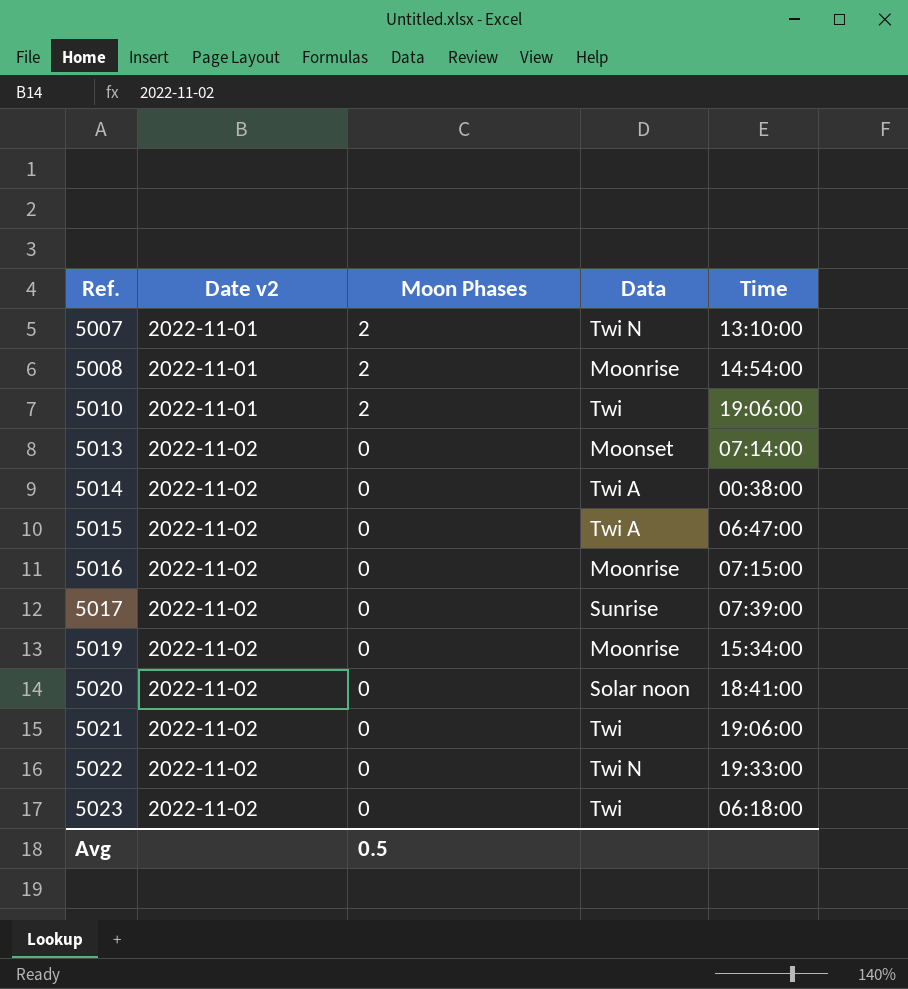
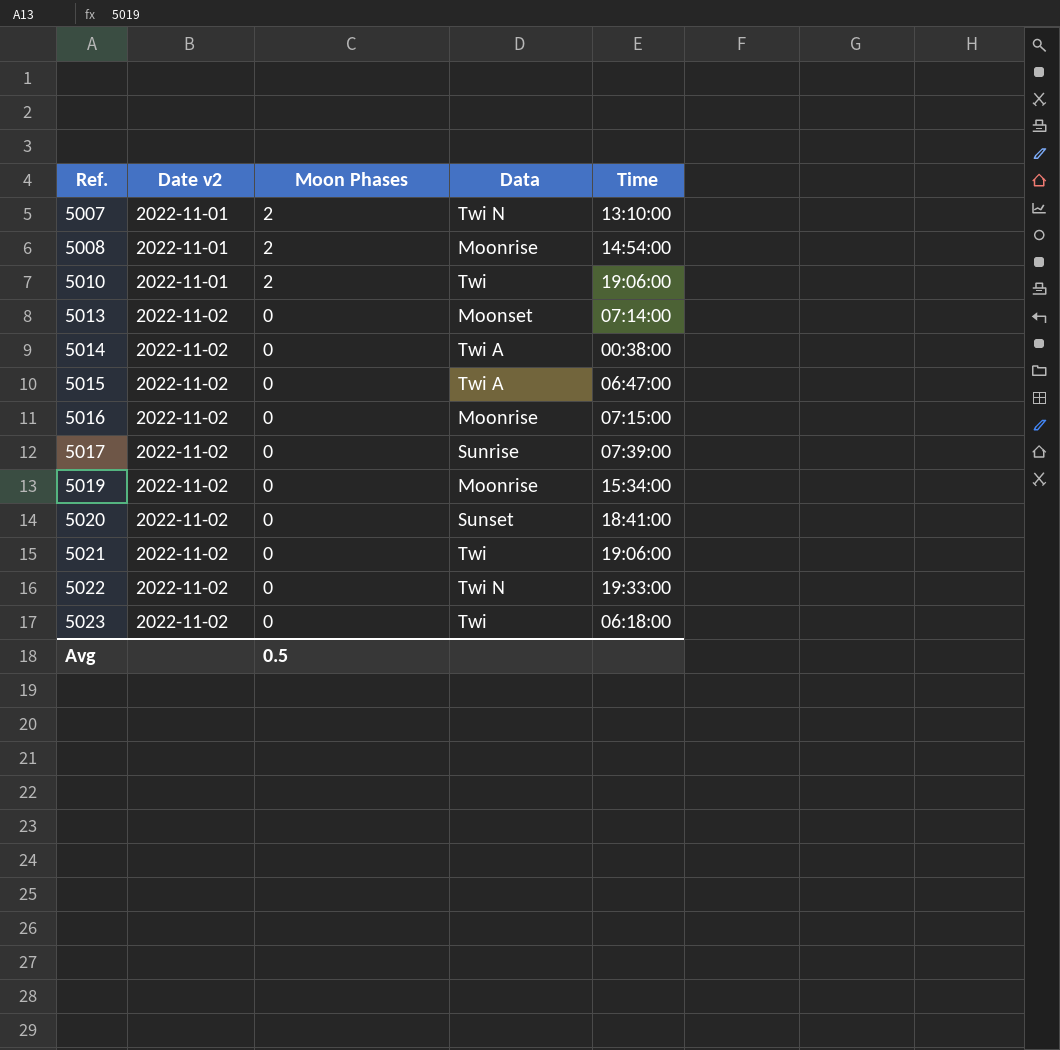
5020 | Data: Solar noon -> Sunset

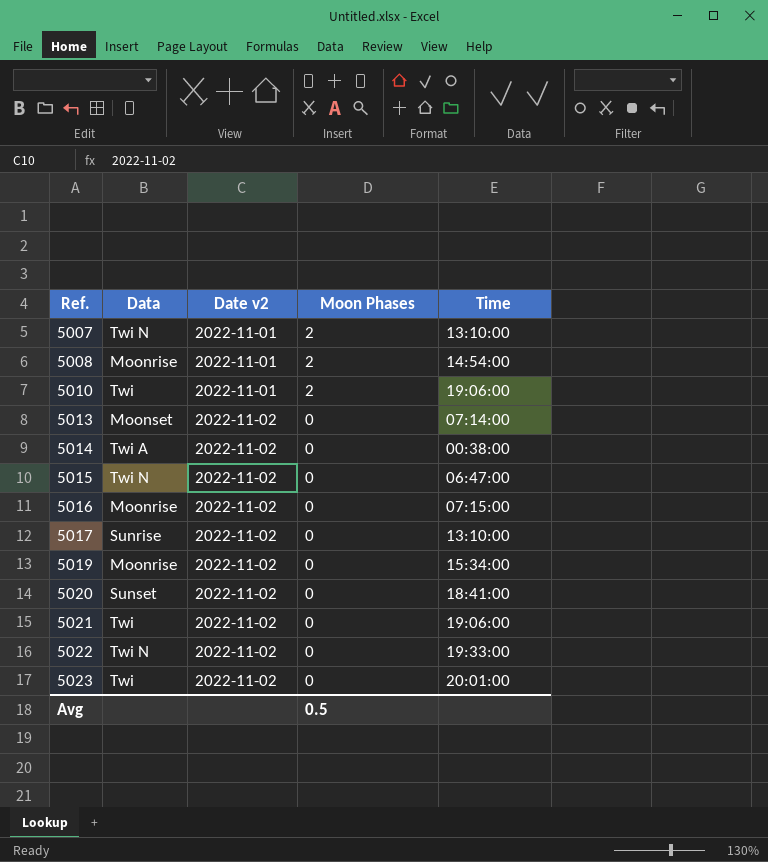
column Data | position: 4 -> 2
5015 | Data: Twi A -> Twi N
5017 | Time: 07:39:00 -> 13:10:00
5023 | Time: 06:18:00 -> 20:01:00

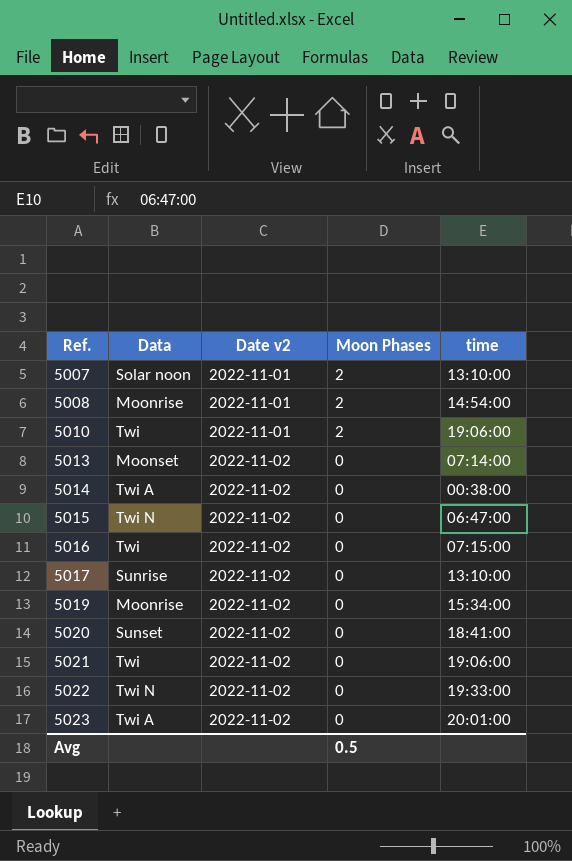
column name: Time -> time
5007 | Data: Twi N -> Solar noon
5016 | Data: Moonrise -> Twi
5023 | Data: Twi -> Twi A

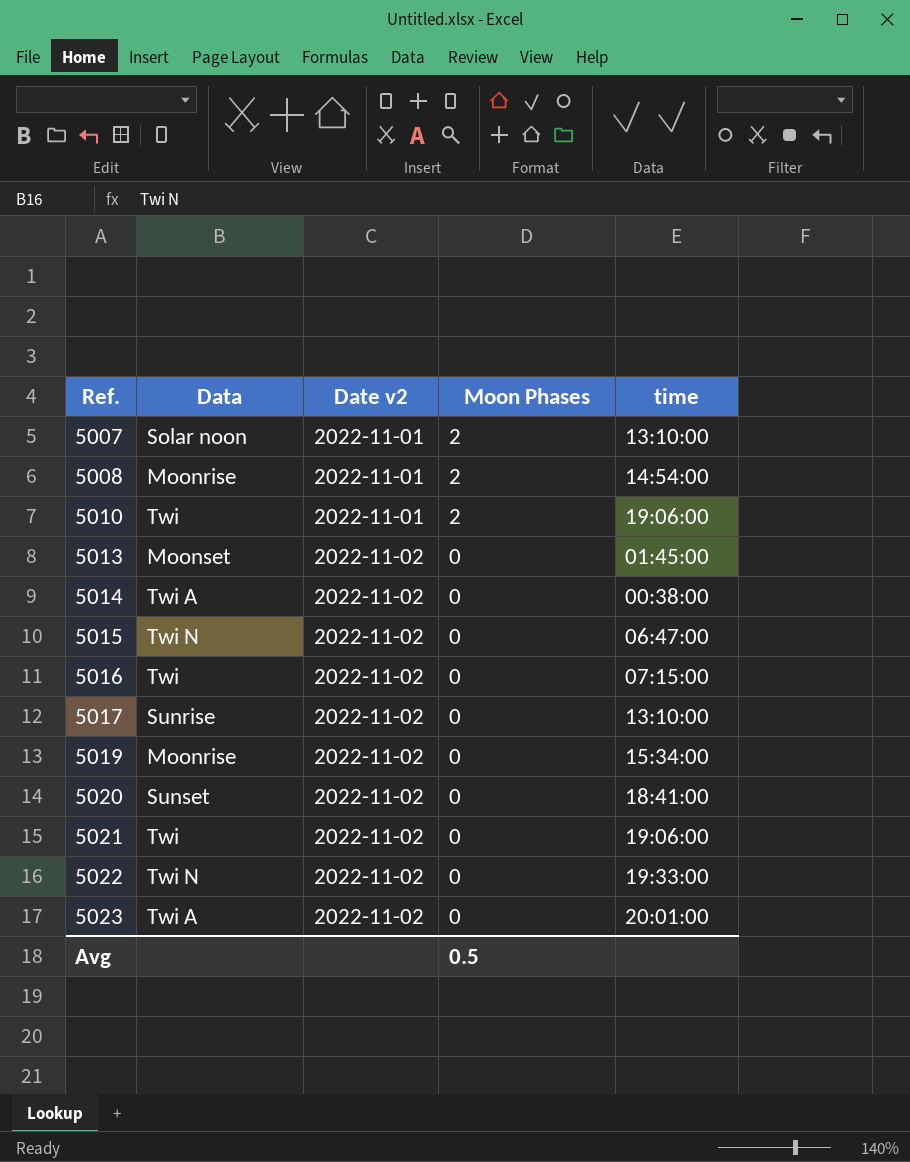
5013 | time: 07:14:00 -> 01:45:00

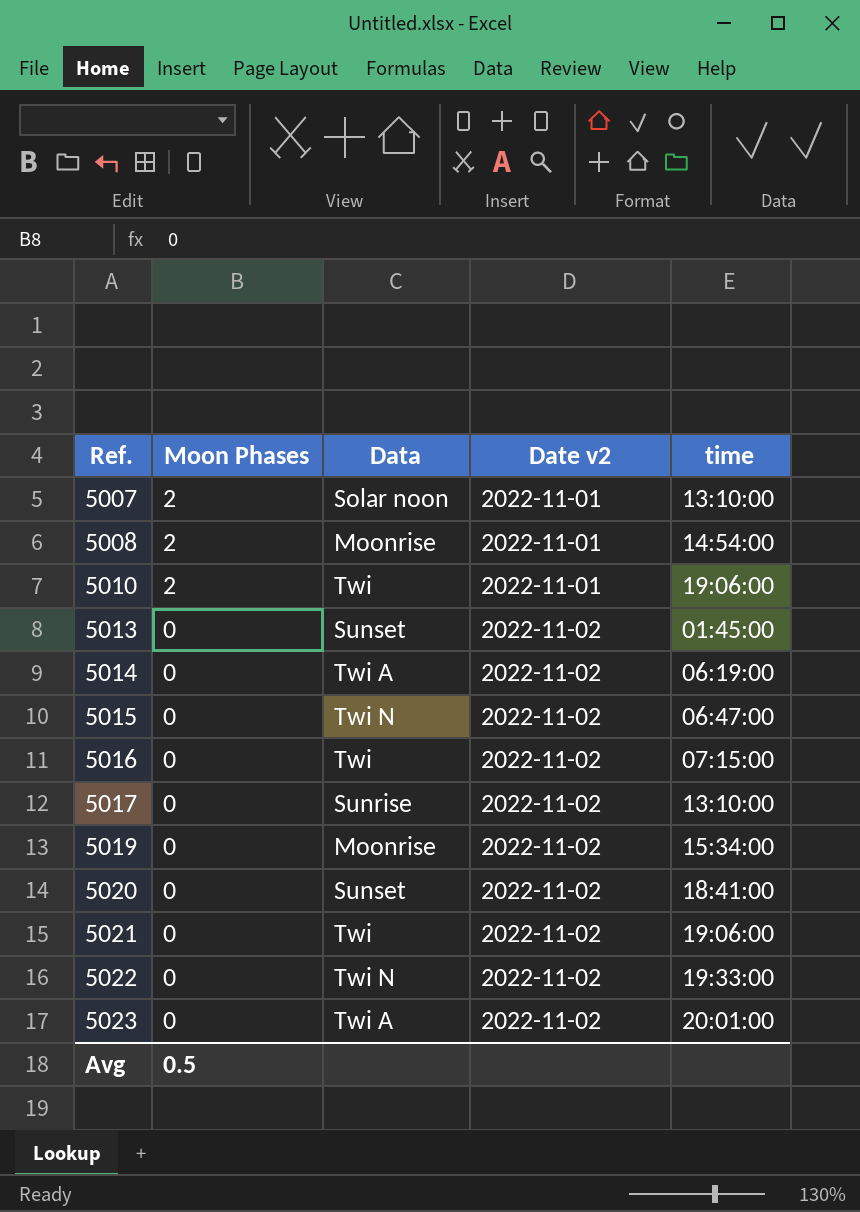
column Moon Phases | position: 4 -> 2
5013 | Data: Moonset -> Sunset
5014 | time: 00:38:00 -> 06:19:00

